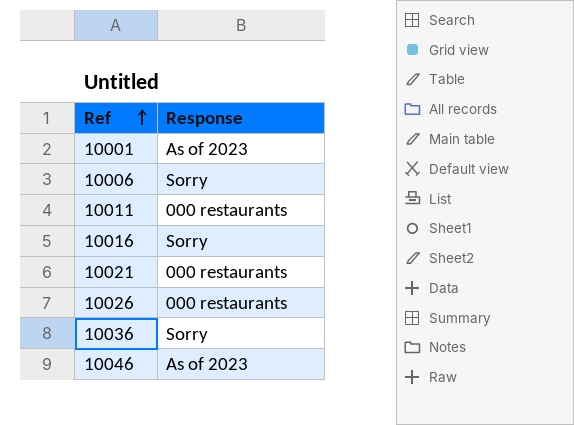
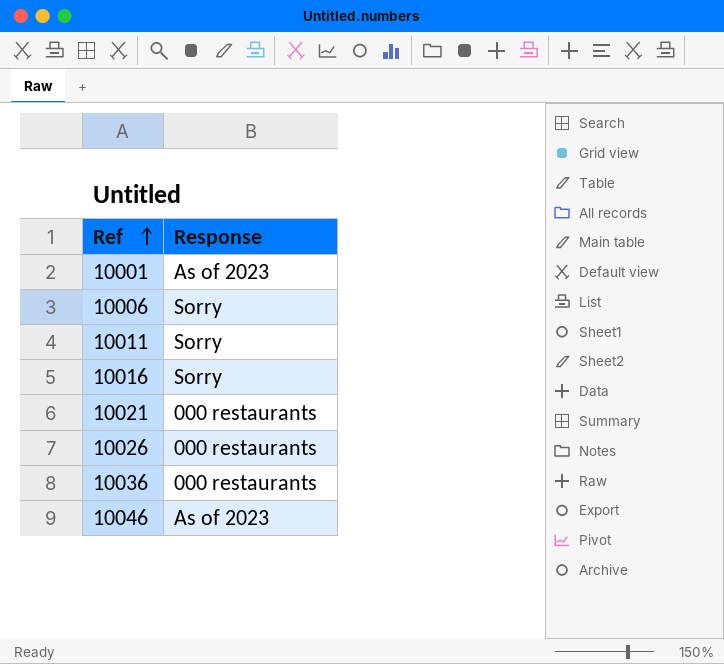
10011 | Response: 000 restaurants -> Sorry
10036 | Response: Sorry -> 000 restaurants

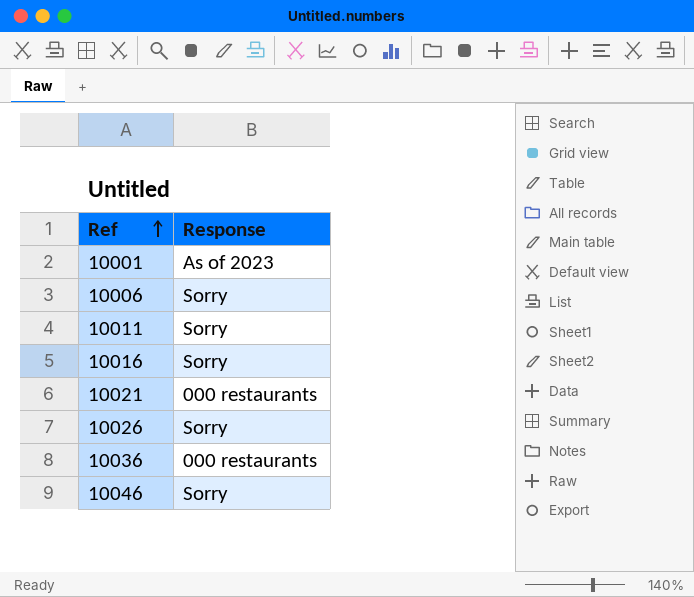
10026 | Response: 000 restaurants -> Sorry
10046 | Response: As of 2023 -> Sorry

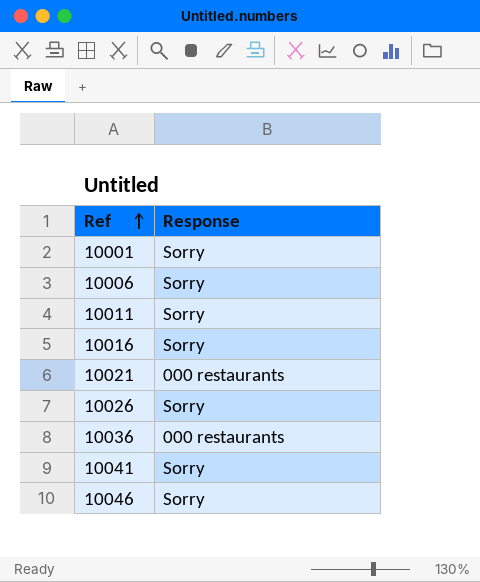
10001 | Response: As of 2023 -> Sorry
row 10041: none -> Sorry

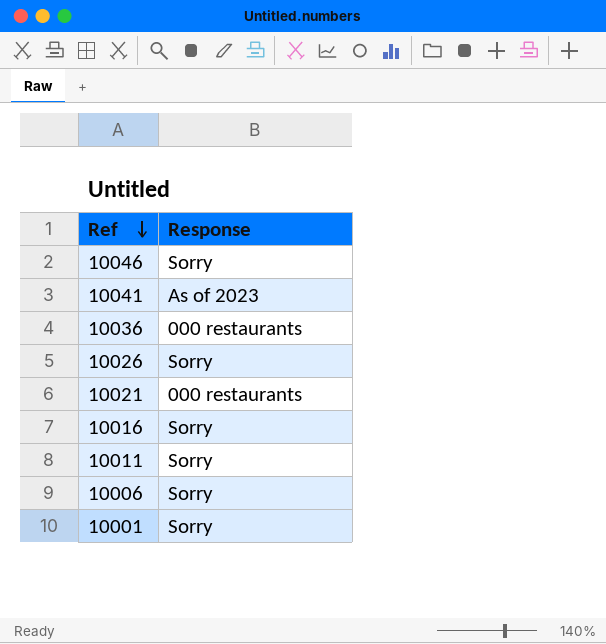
row order: Ref ascending -> Ref descending
10041 | Response: Sorry -> As of 2023

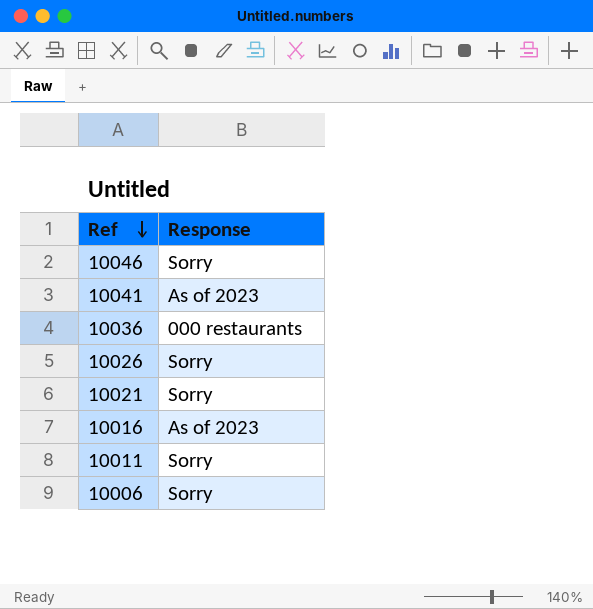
row 10001: Sorry -> none
10021 | Response: 000 restaurants -> Sorry
10016 | Response: Sorry -> As of 2023

